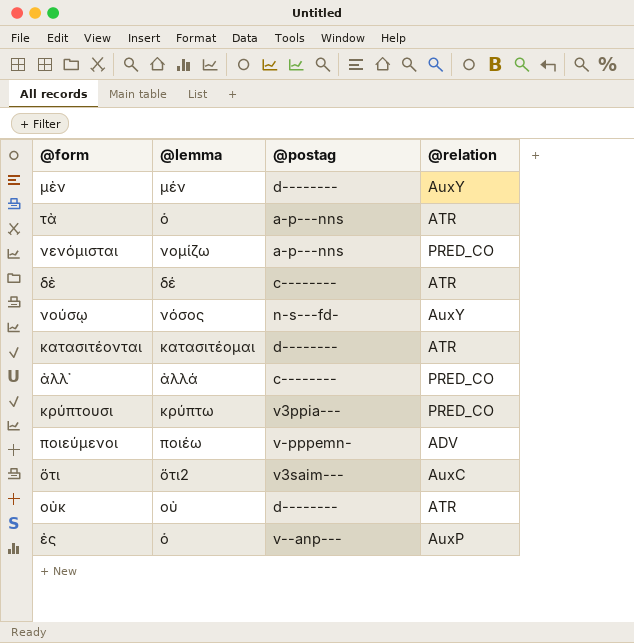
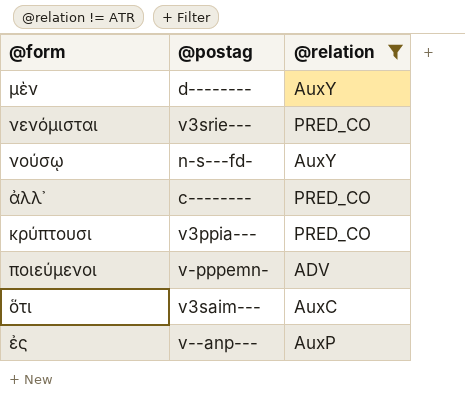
filter: none -> @relation != ATR
column @lemma | position: 2 -> none
νενόμισται | @postag: a-p---nns -> v3srie---

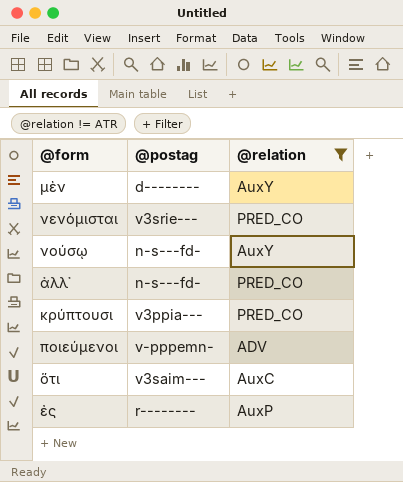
ἀλλ᾽ | @postag: c-------- -> n-s---fd-
ἐς | @postag: v--anp--- -> r--------

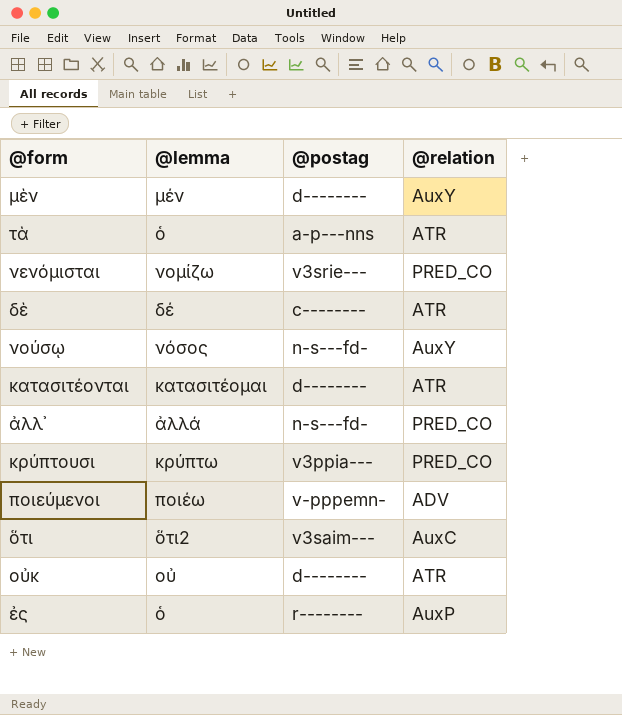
filter: @relation != ATR -> none
column @lemma | position: none -> 2

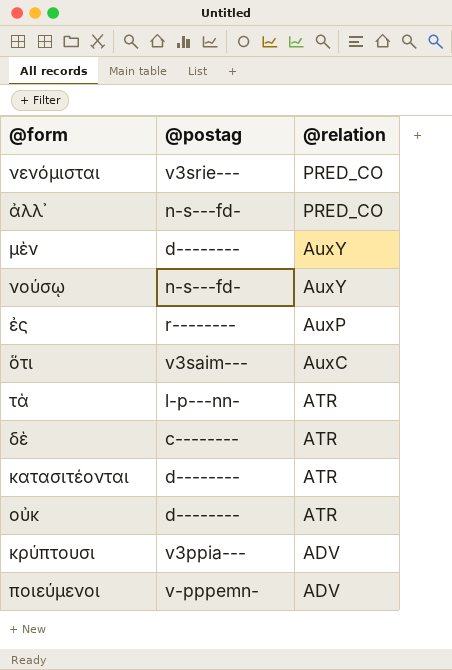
row order: none -> @relation descending
column @lemma | position: 2 -> none
τὰ | @postag: a-p---nns -> l-p---nn-
κρύπτουσι | @relation: PRED_CO -> ADV

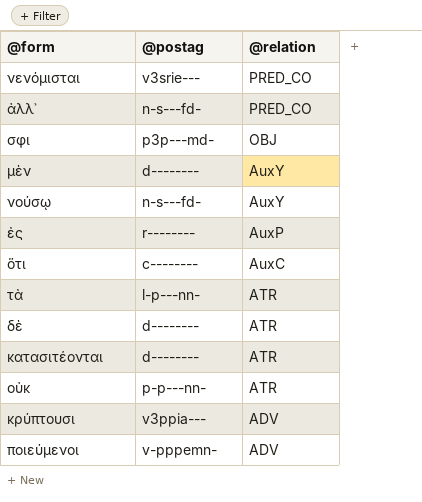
row σφι: none -> p3p---md- | OBJ
ὅτι | @postag: v3saim--- -> c--------
δὲ | @postag: c-------- -> d--------
οὐκ | @postag: d-------- -> p-p---nn-

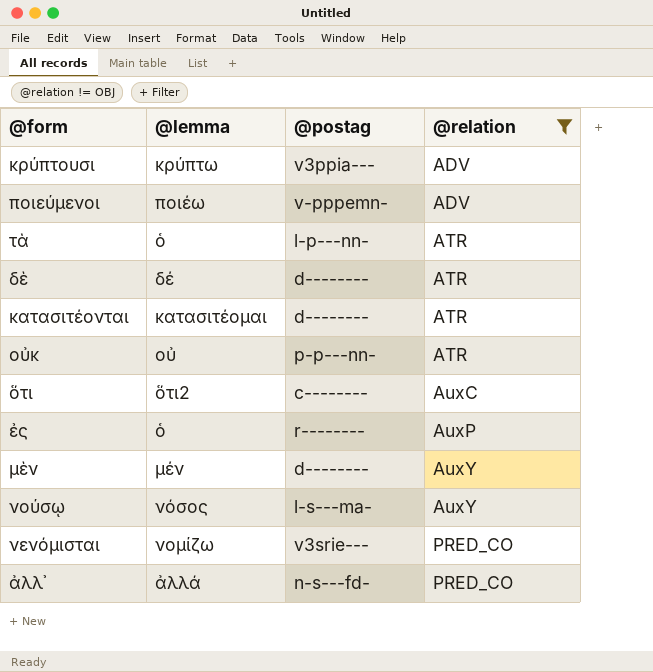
filter: none -> @relation != OBJ
row order: @relation descending -> @relation ascending
column @lemma | position: none -> 2
νούσῳ | @postag: n-s---fd- -> l-s---ma-

